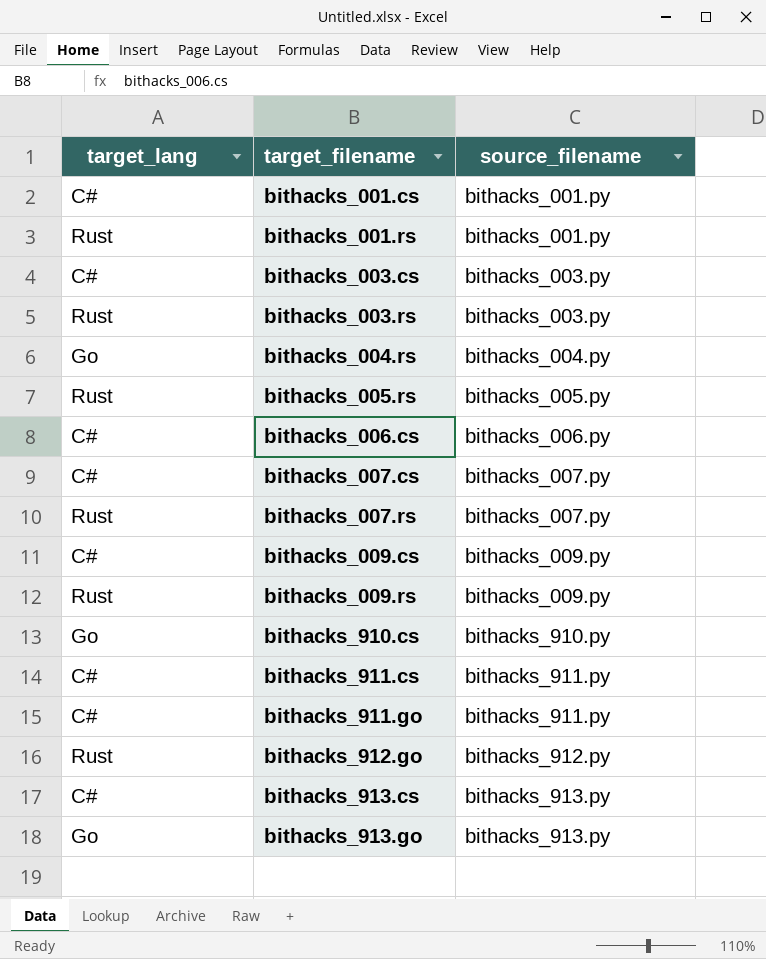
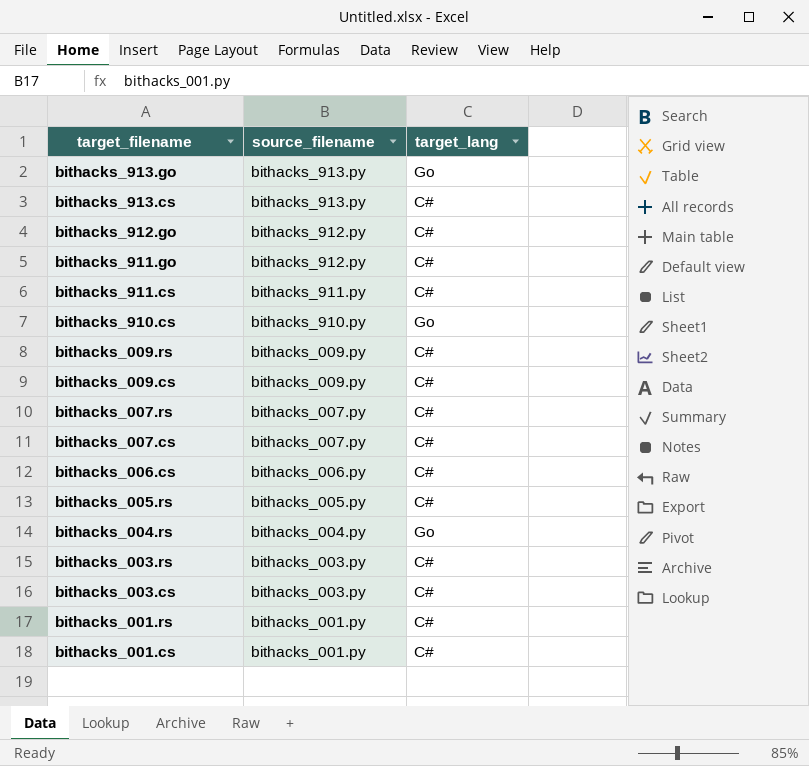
row order: target_filename ascending -> target_filename descending
column target_lang | position: 1 -> 3
bithacks_912.go | target_lang: Rust -> C#
bithacks_911.go | source_filename: bithacks_911.py -> bithacks_912.py
bithacks_009.rs | target_lang: Rust -> C#
bithacks_007.rs | target_lang: Rust -> C#
bithacks_005.rs | target_lang: Rust -> C#
bithacks_003.rs | target_lang: Rust -> C#
bithacks_001.rs | target_lang: Rust -> C#

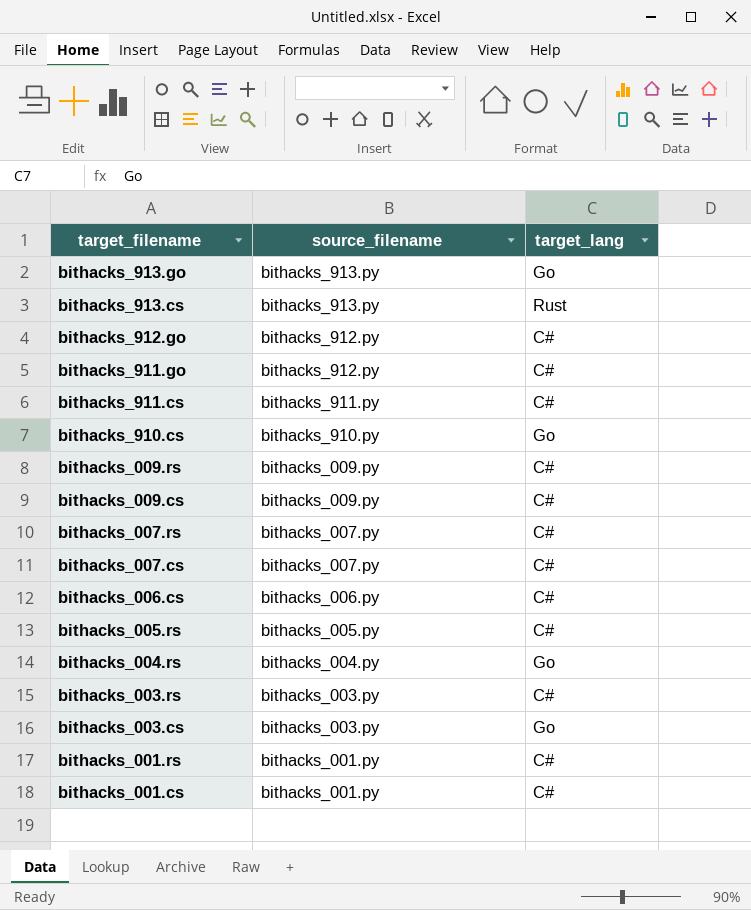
bithacks_913.cs | target_lang: C# -> Rust
bithacks_003.cs | target_lang: C# -> Go

